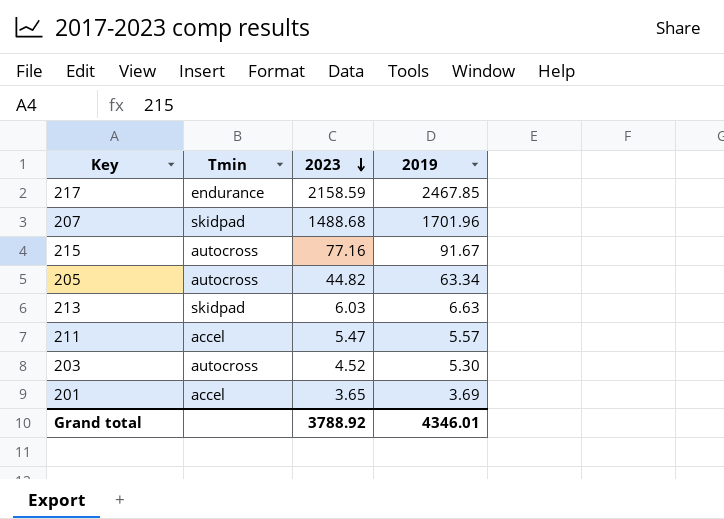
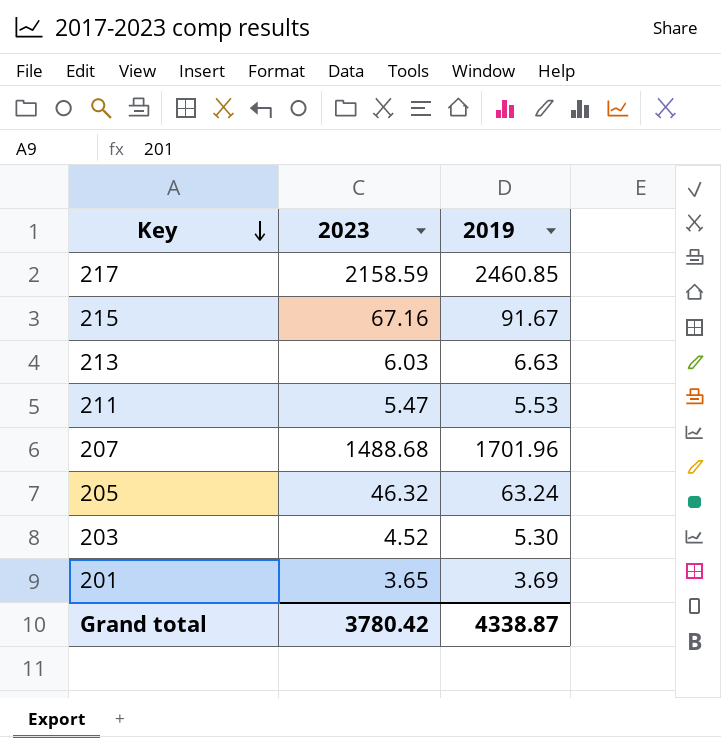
row order: 2023 descending -> Key descending
column Tmin | position: 2 -> none
217 | 2019: 2467.85 -> 2460.85
215 | 2023: 77.16 -> 67.16
211 | 2019: 5.57 -> 5.53
205 | 2023: 44.82 -> 46.32
205 | 2019: 63.34 -> 63.24
Grand total | 2023: 3788.92 -> 3780.42
Grand total | 2019: 4346.01 -> 4338.87

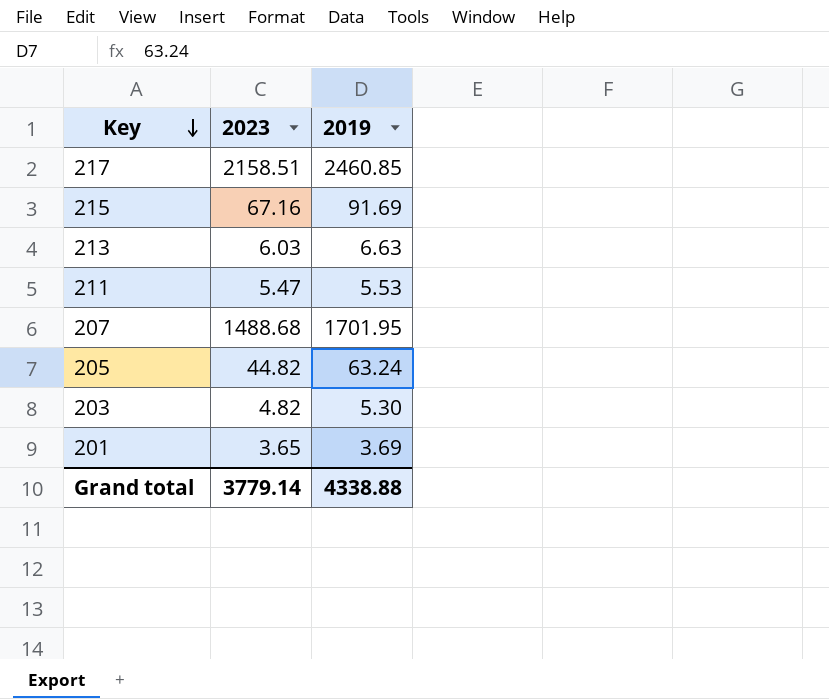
217 | 2023: 2158.59 -> 2158.51
215 | 2019: 91.67 -> 91.69
207 | 2019: 1701.96 -> 1701.95
205 | 2023: 46.32 -> 44.82
203 | 2023: 4.52 -> 4.82
Grand total | 2023: 3780.42 -> 3779.14
Grand total | 2019: 4338.87 -> 4338.88

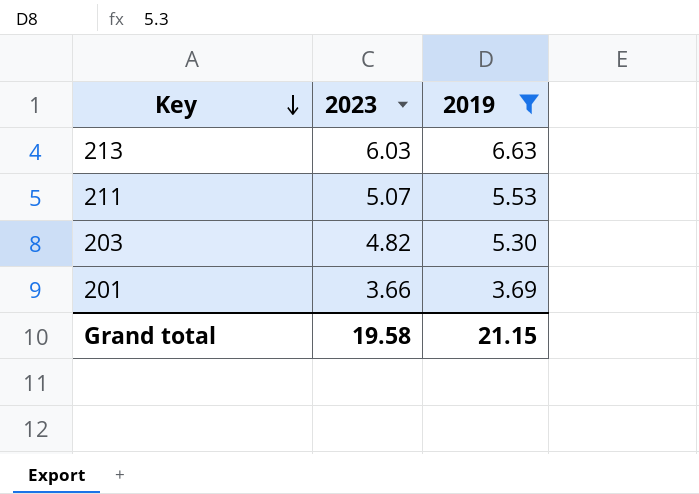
filter: none -> 2019 <= 6.63
211 | 2023: 5.47 -> 5.07
201 | 2023: 3.65 -> 3.66
Grand total | 2023: 3779.14 -> 19.58
Grand total | 2019: 4338.88 -> 21.15

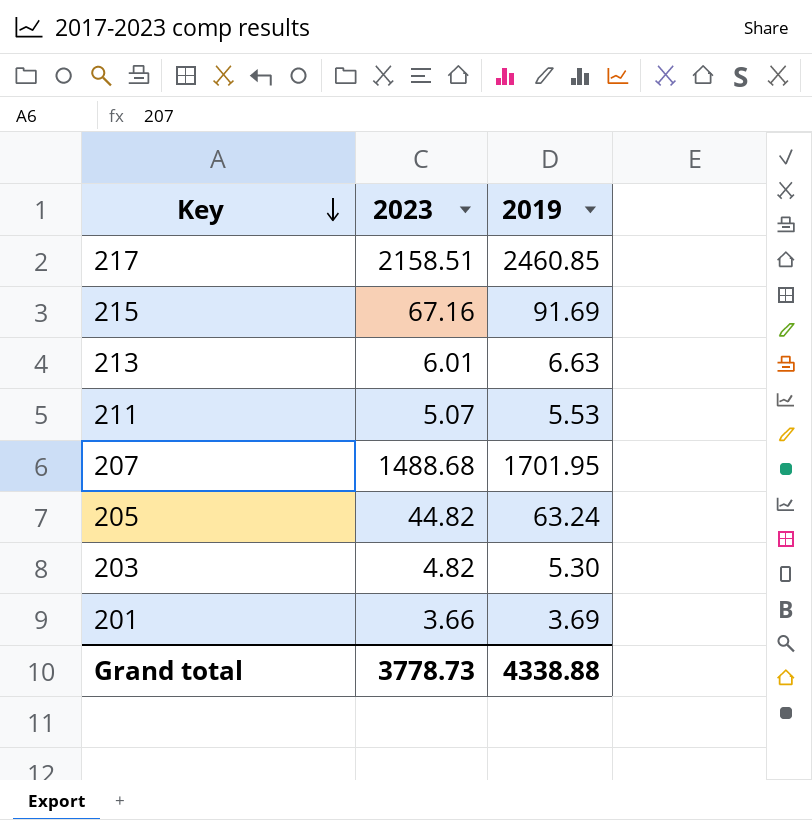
filter: 2019 <= 6.63 -> none
213 | 2023: 6.03 -> 6.01
Grand total | 2023: 19.58 -> 3778.73
Grand total | 2019: 21.15 -> 4338.88

